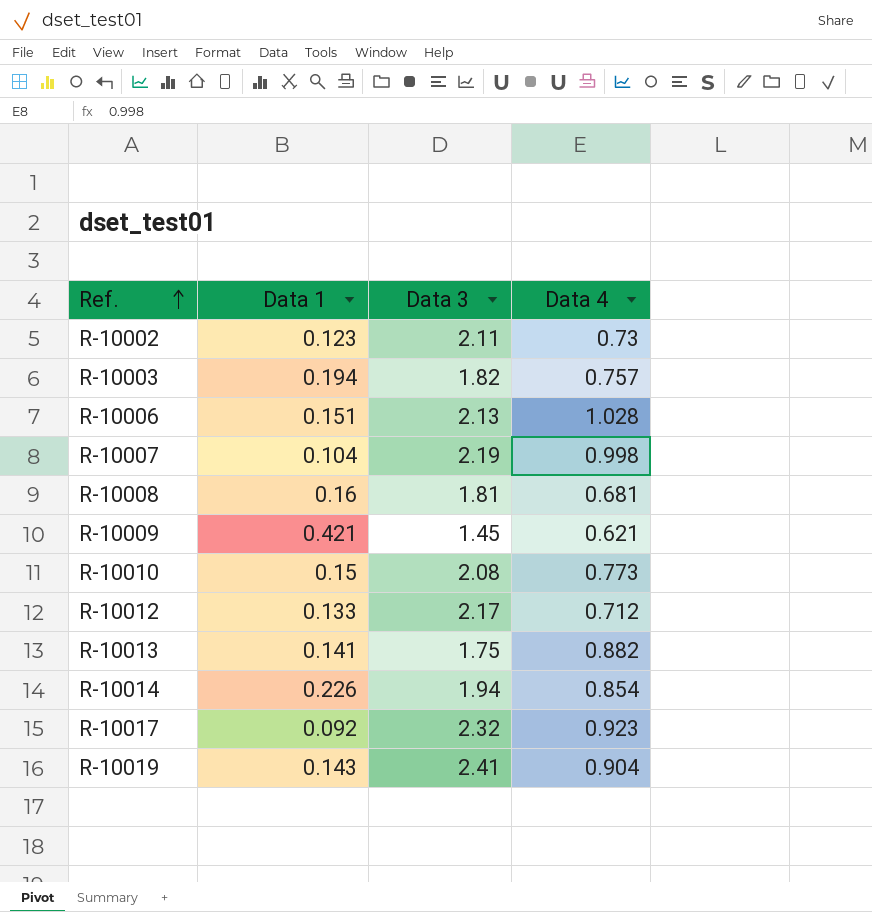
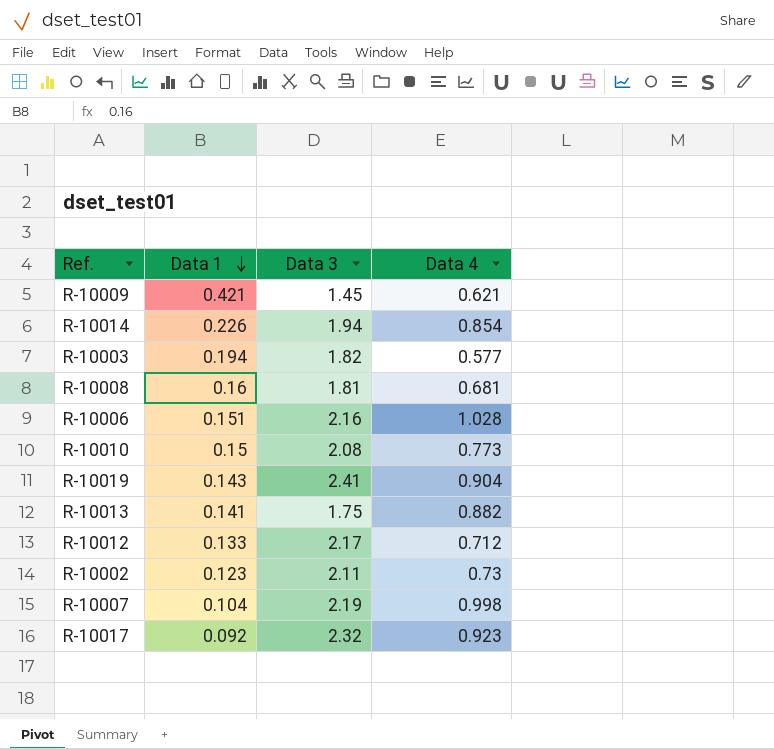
row order: Ref. ascending -> Data 1 descending
R-10003 | Data 4: 0.757 -> 0.577
R-10006 | Data 3: 2.13 -> 2.16

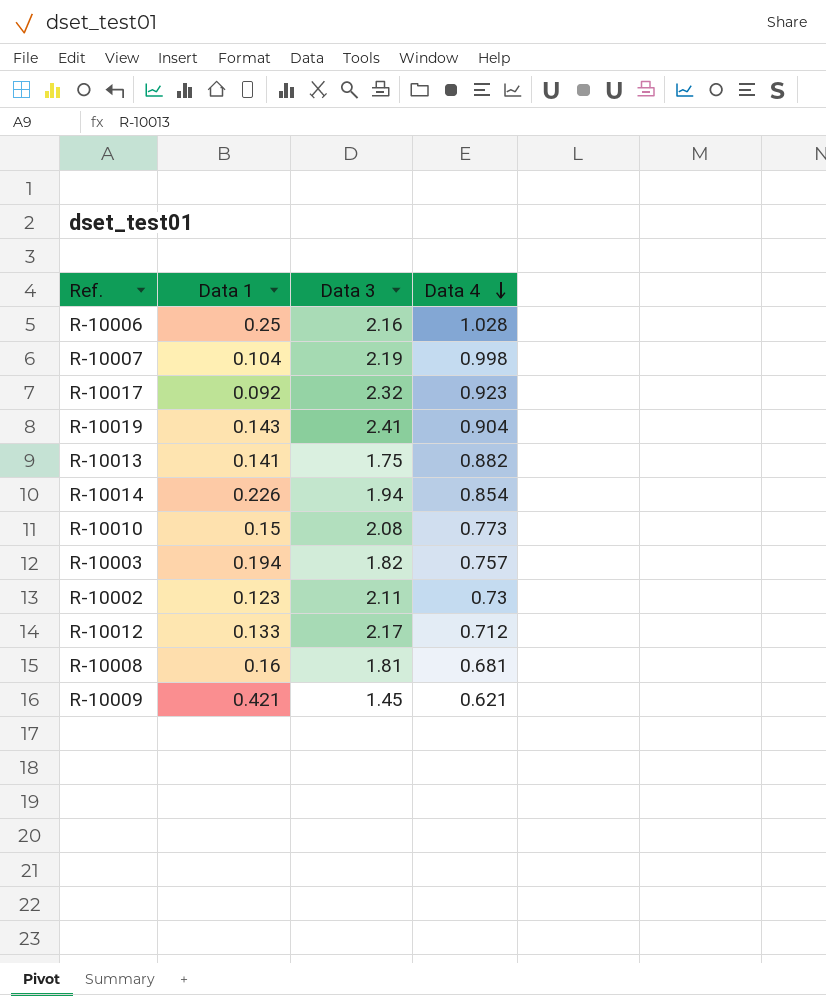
row order: Data 1 descending -> Data 4 descending
R-10006 | Data 1: 0.151 -> 0.25
R-10003 | Data 4: 0.577 -> 0.757

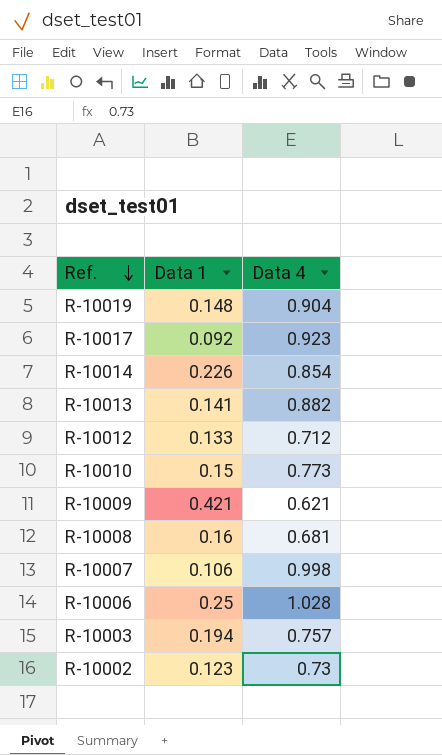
row order: Data 4 descending -> Ref. descending
column Data 3 | position: 3 -> none
R-10019 | Data 1: 0.143 -> 0.148
R-10007 | Data 1: 0.104 -> 0.106

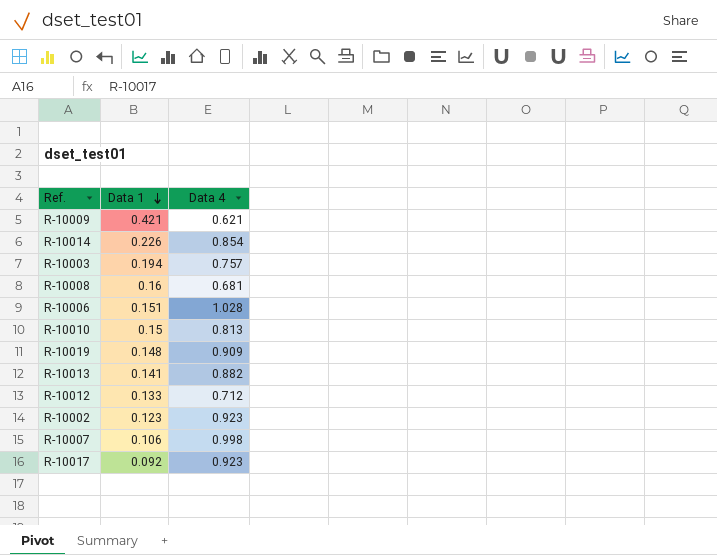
row order: Ref. descending -> Data 1 descending
R-10006 | Data 1: 0.25 -> 0.151
R-10010 | Data 4: 0.773 -> 0.813
R-10019 | Data 4: 0.904 -> 0.909
R-10002 | Data 4: 0.73 -> 0.923

